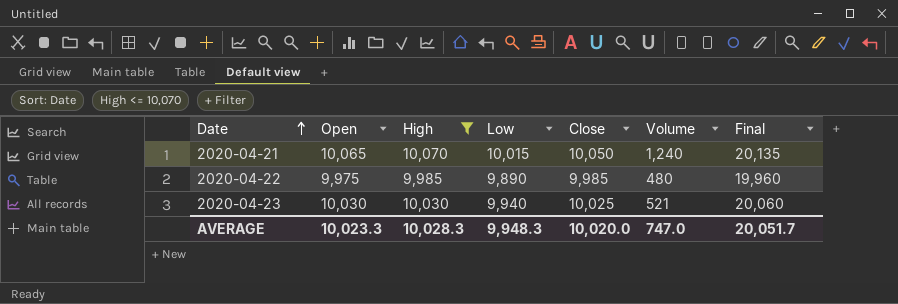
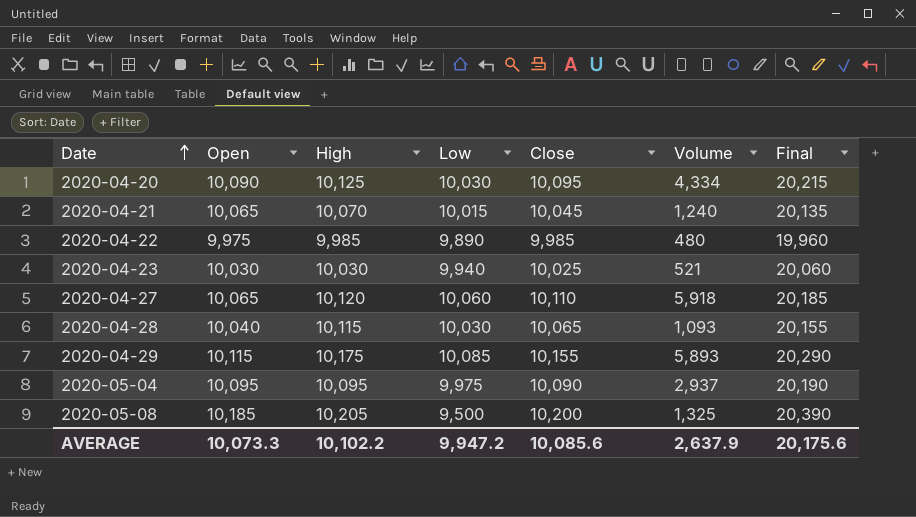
filter: High <= 10,070 -> none
2020-04-21 | Close: 10,050 -> 10,045
AVERAGE | Open: 10,023.3 -> 10,073.3
AVERAGE | High: 10,028.3 -> 10,102.2
AVERAGE | Low: 9,948.3 -> 9,947.2
AVERAGE | Close: 10,020.0 -> 10,085.6
AVERAGE | Volume: 747.0 -> 2,637.9
AVERAGE | Final: 20,051.7 -> 20,175.6

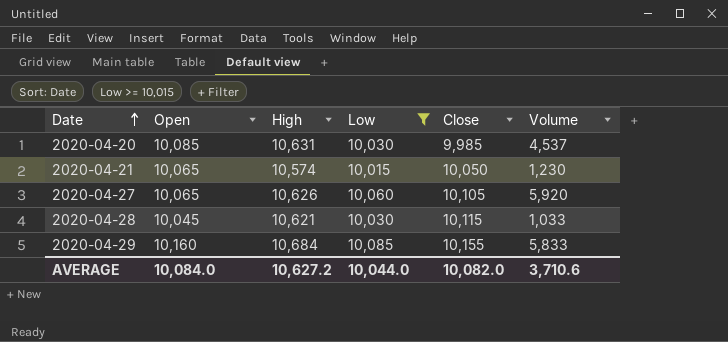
filter: none -> Low >= 10,015
column Final | formula: [Open] + [High] -> none
2020-04-20 | Open: 10,090 -> 10,085
2020-04-20 | High: 10,125 -> 10,631
2020-04-20 | Close: 10,095 -> 9,985
2020-04-20 | Volume: 4,334 -> 4,537
2020-04-21 | High: 10,070 -> 10,574
2020-04-21 | Close: 10,045 -> 10,050
2020-04-21 | Volume: 1,240 -> 1,230
2020-04-27 | High: 10,120 -> 10,626
2020-04-27 | Close: 10,110 -> 10,105
2020-04-27 | Volume: 5,918 -> 5,920
2020-04-28 | Open: 10,040 -> 10,045
2020-04-28 | High: 10,115 -> 10,621
2020-04-28 | Close: 10,065 -> 10,115
2020-04-28 | Volume: 1,093 -> 1,033
2020-04-29 | Open: 10,115 -> 10,160
2020-04-29 | High: 10,175 -> 10,684
2020-04-29 | Volume: 5,893 -> 5,833
AVERAGE | Open: 10,073.3 -> 10,084.0
AVERAGE | High: 10,102.2 -> 10,627.2
AVERAGE | Low: 9,947.2 -> 10,044.0
AVERAGE | Close: 10,085.6 -> 10,082.0
AVERAGE | Volume: 2,637.9 -> 3,710.6

